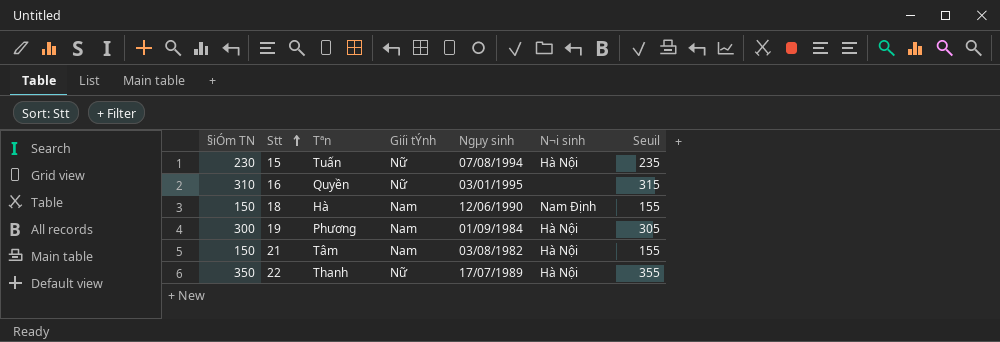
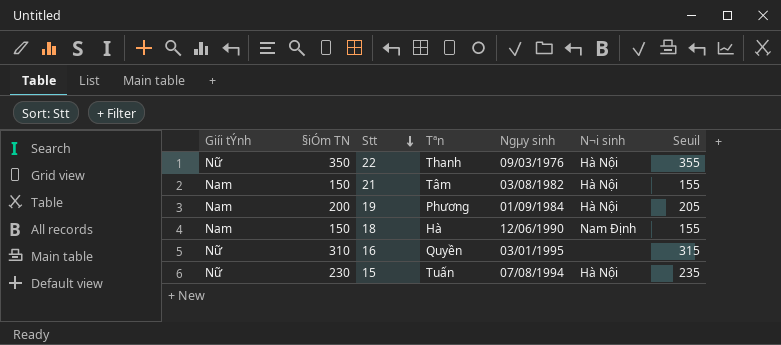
row order: Stt ascending -> Stt descending
column Giíi tÝnh | position: 4 -> 1
22 | Ngµy sinh: 17/07/1989 -> 09/03/1976
19 | §iÓm TN: 300 -> 200
19 | Seuil: 305 -> 205

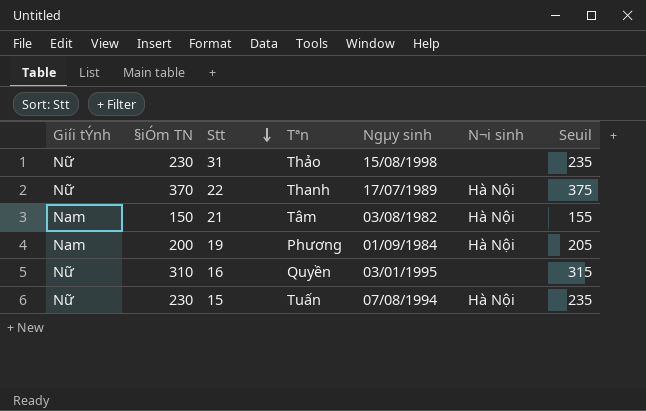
row 18: Nam | 150 | Hà | 12/06/1990 | Nam Định | 155 -> none
row 31: none -> Nữ | 230 | Thảo | 15/08/1998 | none | 235
22 | §iÓm TN: 350 -> 370
22 | Ngµy sinh: 09/03/1976 -> 17/07/1989
22 | Seuil: 355 -> 375

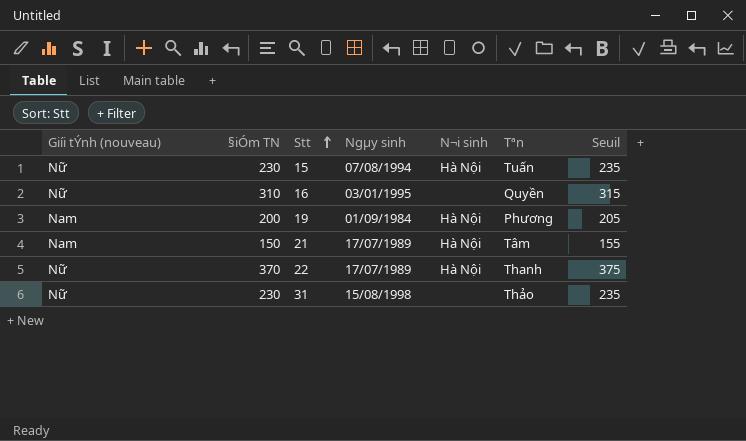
row order: Stt descending -> Stt ascending
column name: Giíi tÝnh -> Giíi tÝnh (nouveau)
column Tªn | position: 4 -> 6
21 | Ngµy sinh: 03/08/1982 -> 17/07/1989

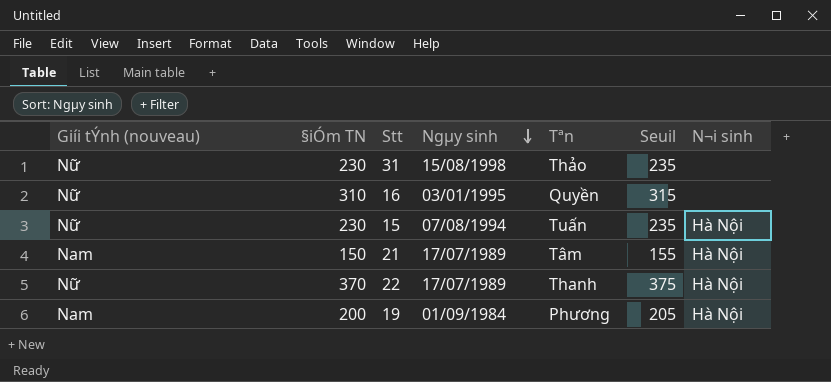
row order: Stt ascending -> Ngµy sinh descending
column N¬i sinh | position: 5 -> 7

